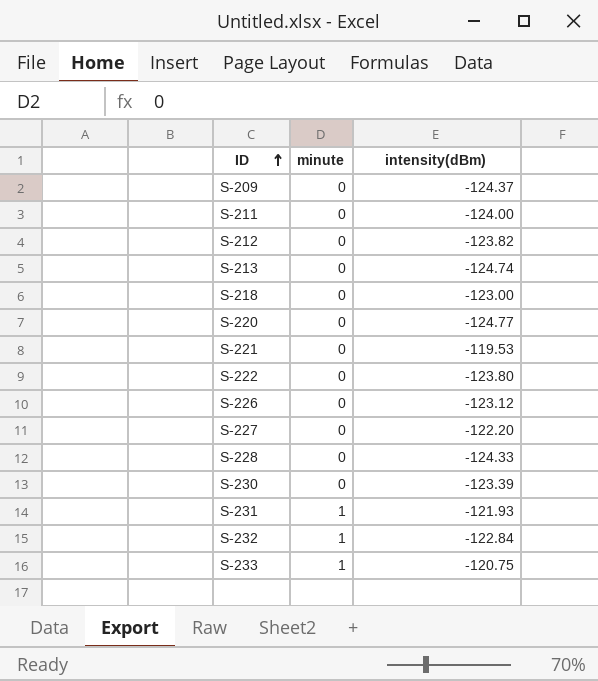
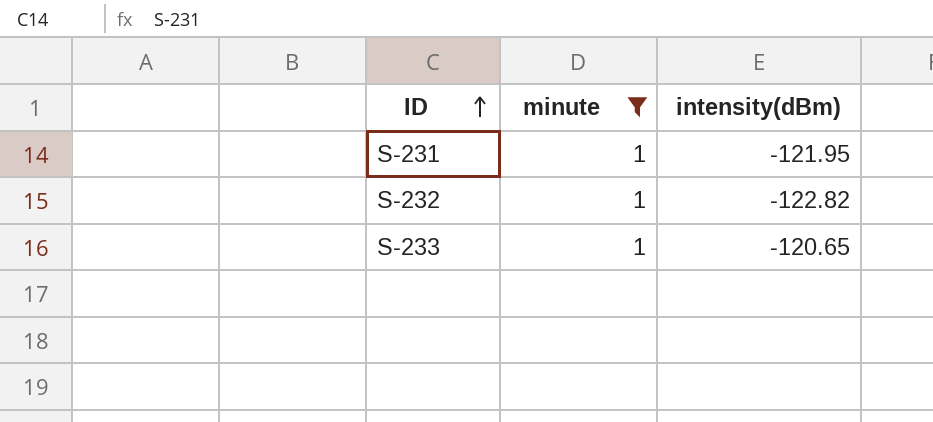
filter: none -> minute = 1
S-231 | intensity(dBm): -121.93 -> -121.95
S-232 | intensity(dBm): -122.84 -> -122.82
S-233 | intensity(dBm): -120.75 -> -120.65

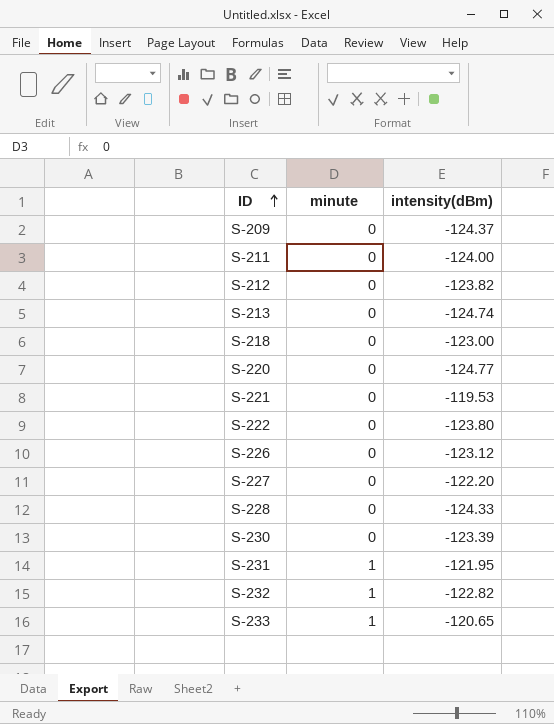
filter: minute = 1 -> none

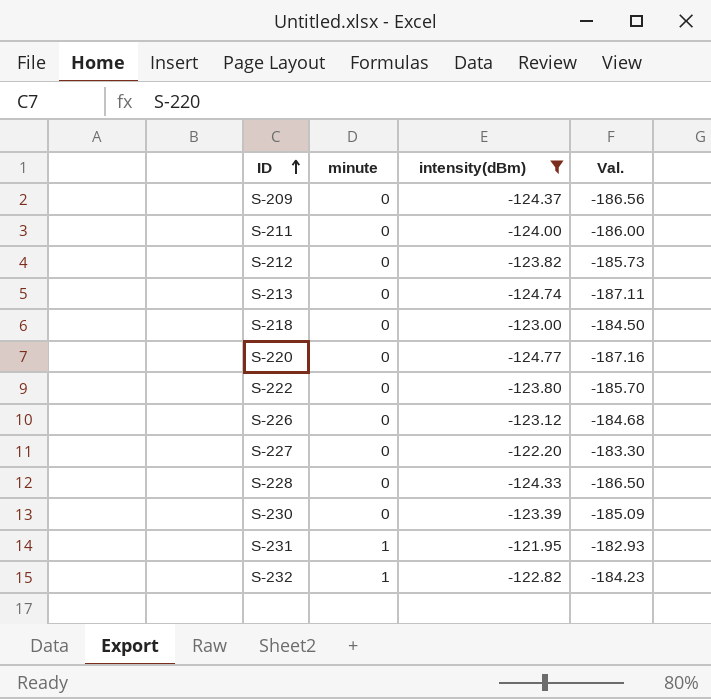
filter: none -> intensity(dBm) <= -121.95
column Val. | formula: none -> [intensity(dBm)] * 1.5

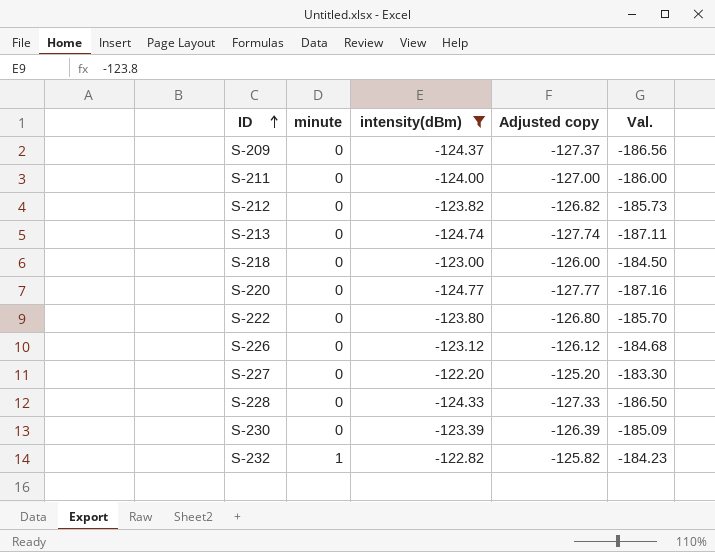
column Adjusted copy | formula: none -> [intensity(dBm)] - 3
row S-231: 1 | -121.95 | -182.93 -> none

